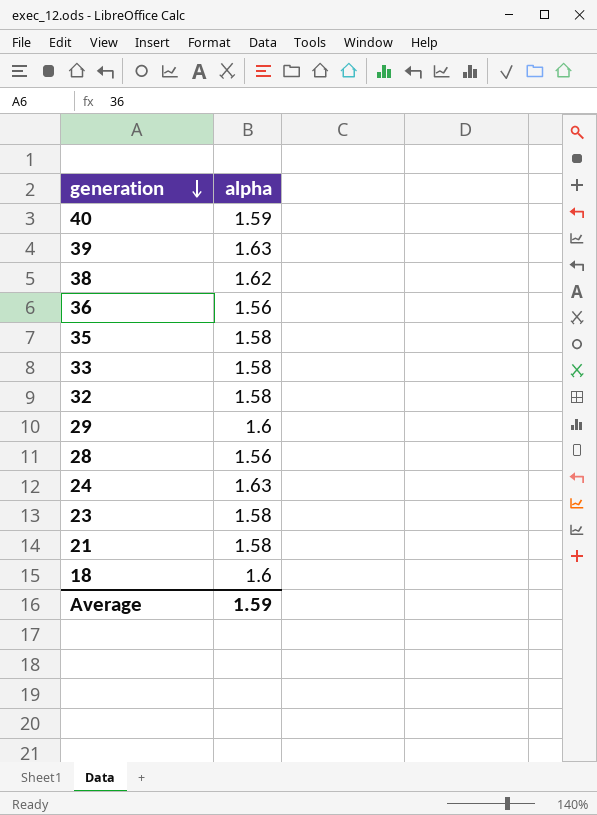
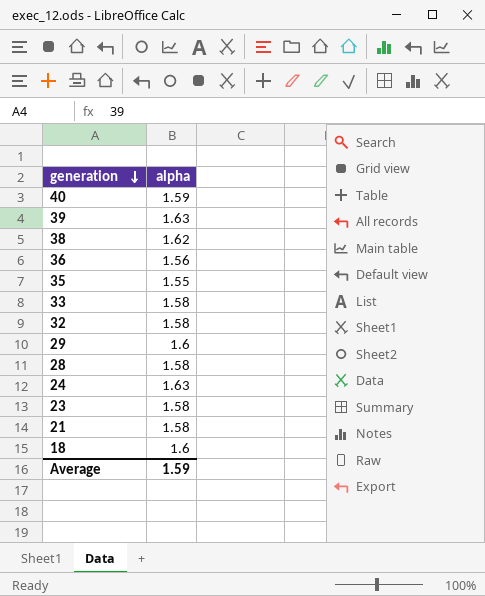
35 | alpha: 1.58 -> 1.55
28 | alpha: 1.56 -> 1.58

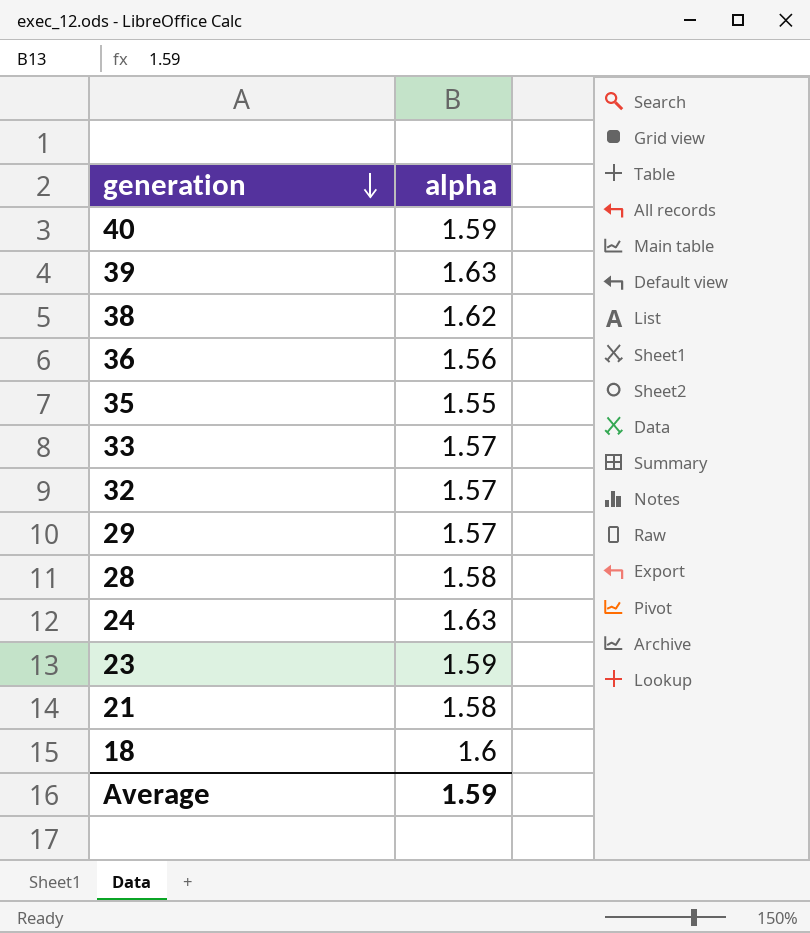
33 | alpha: 1.58 -> 1.57
32 | alpha: 1.58 -> 1.57
29 | alpha: 1.6 -> 1.57
23 | alpha: 1.58 -> 1.59

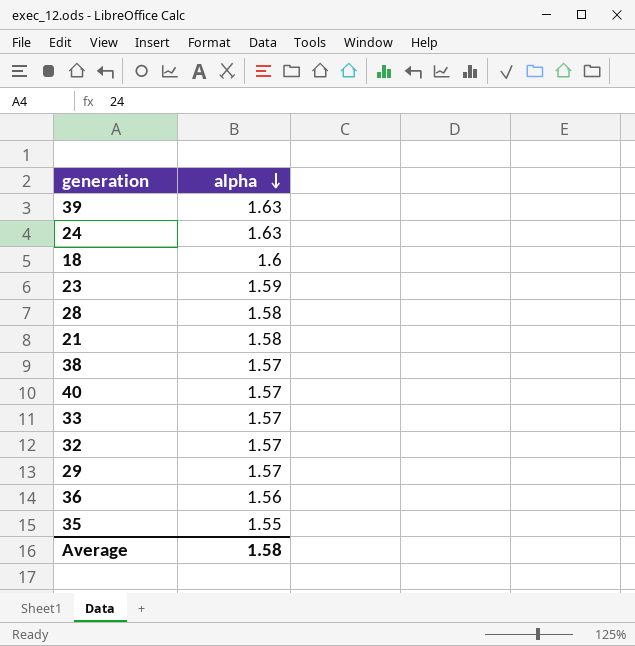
row order: generation descending -> alpha descending
38 | alpha: 1.62 -> 1.57
40 | alpha: 1.59 -> 1.57
Average | alpha: 1.59 -> 1.58

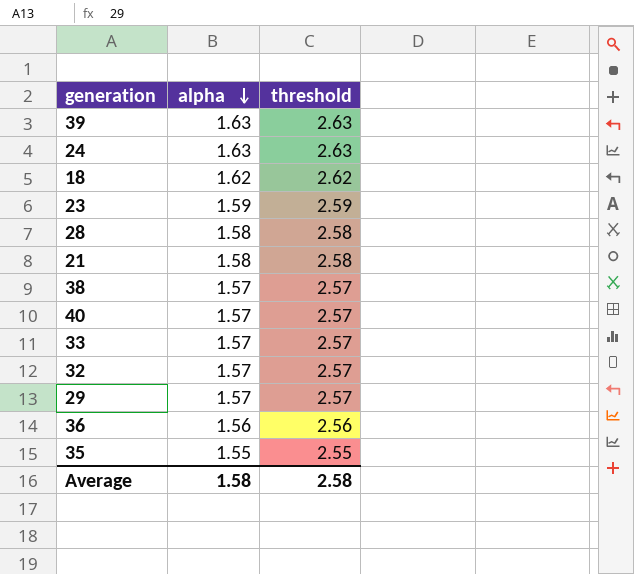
column threshold | formula: none -> [alpha] + 1
18 | alpha: 1.6 -> 1.62

